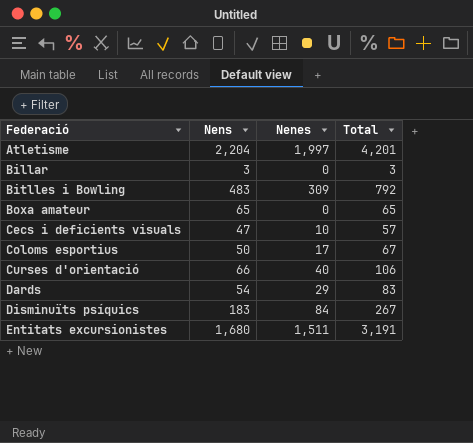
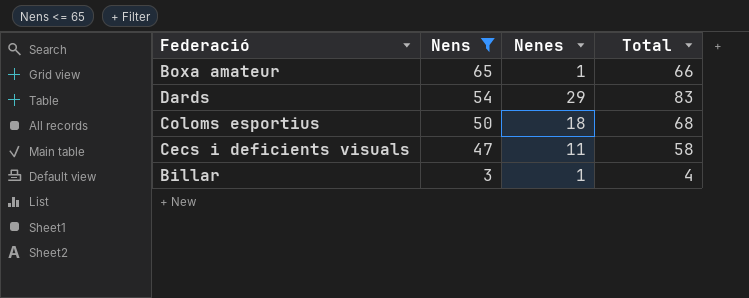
filter: none -> Nens <= 65
row order: Federació ascending -> Nens descending
Boxa amateur | Nenes: 0 -> 1
Boxa amateur | Total: 65 -> 66
Coloms esportius | Nenes: 17 -> 18
Coloms esportius | Total: 67 -> 68
Cecs i deficients visuals | Nenes: 10 -> 11
Cecs i deficients visuals | Total: 57 -> 58
Billar | Nenes: 0 -> 1
Billar | Total: 3 -> 4

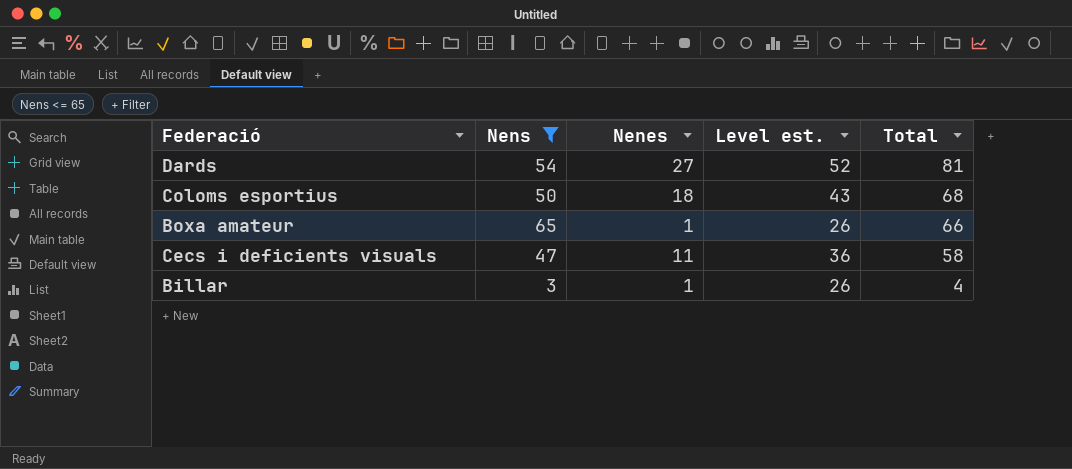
row order: Nens descending -> Total descending
column Level est. | formula: none -> [Nenes] + 25
Dards | Nenes: 29 -> 27
Dards | Total: 83 -> 81

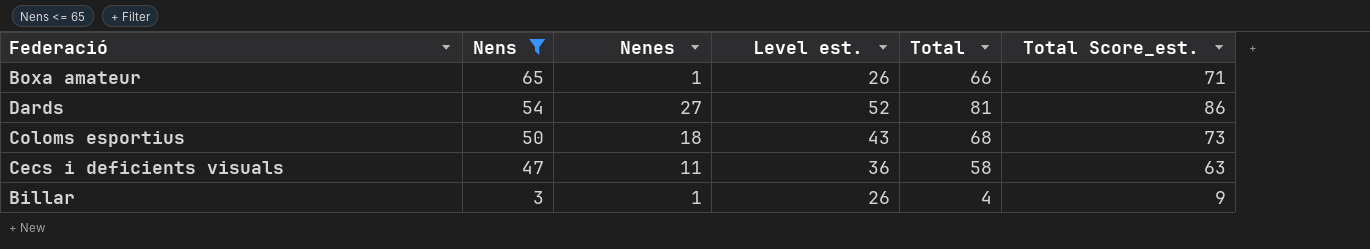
row order: Total descending -> Nens descending
column Total Score_est. | formula: none -> [Total] + 5

